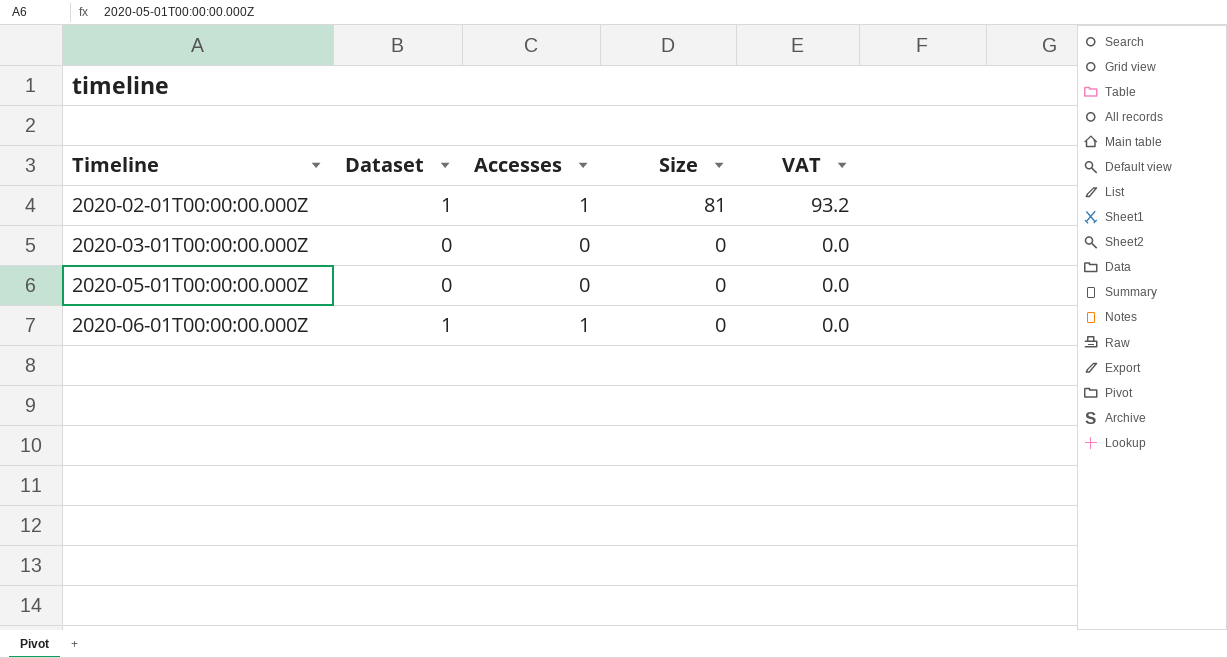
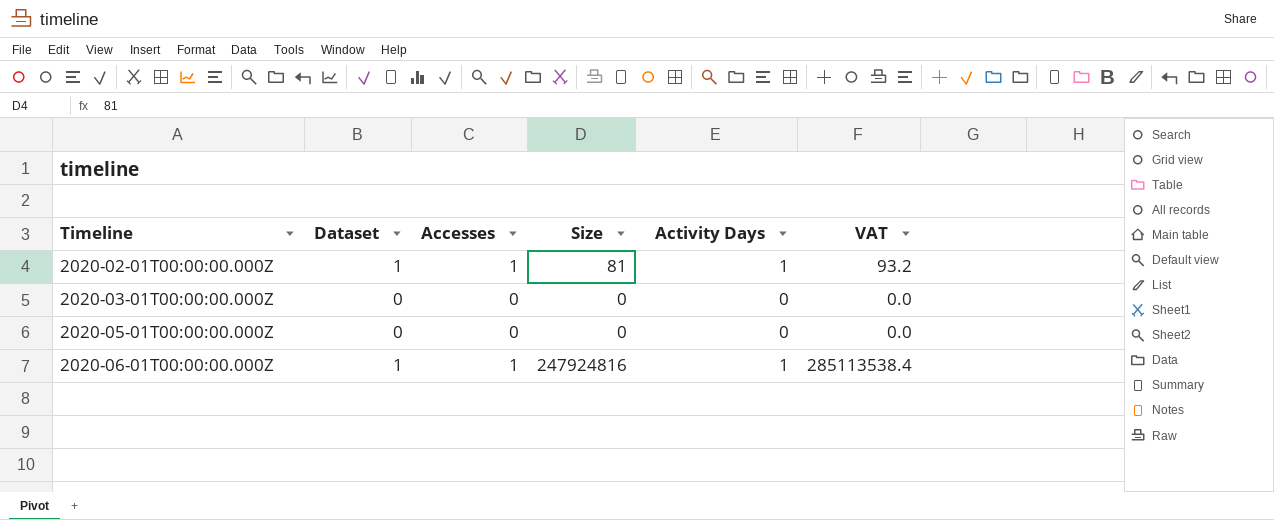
column Activity Days | position: none -> 5
2020-06-01T00:00:00.000Z | Size: 0 -> 247924816
2020-06-01T00:00:00.000Z | VAT: 0.0 -> 285113538.4

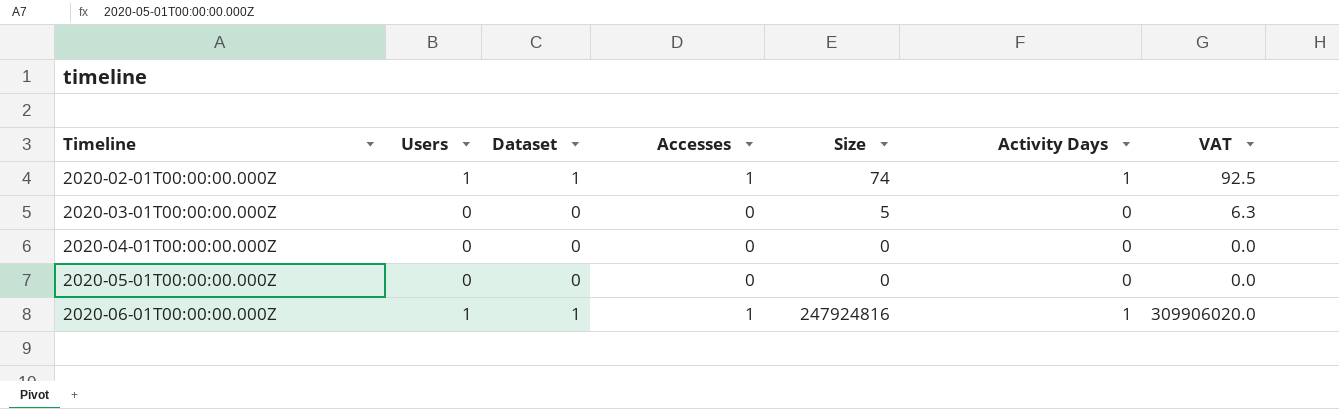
column Users | position: none -> 2
column VAT | formula: [Size] * 1.15 -> [Size] * 1.25
2020-02-01T00:00:00.000Z | Size: 81 -> 74
2020-03-01T00:00:00.000Z | Size: 0 -> 5
row 2020-04-01T00:00:00.000Z: none -> 0 | 0 | 0 | 0 | 0 | 0.0

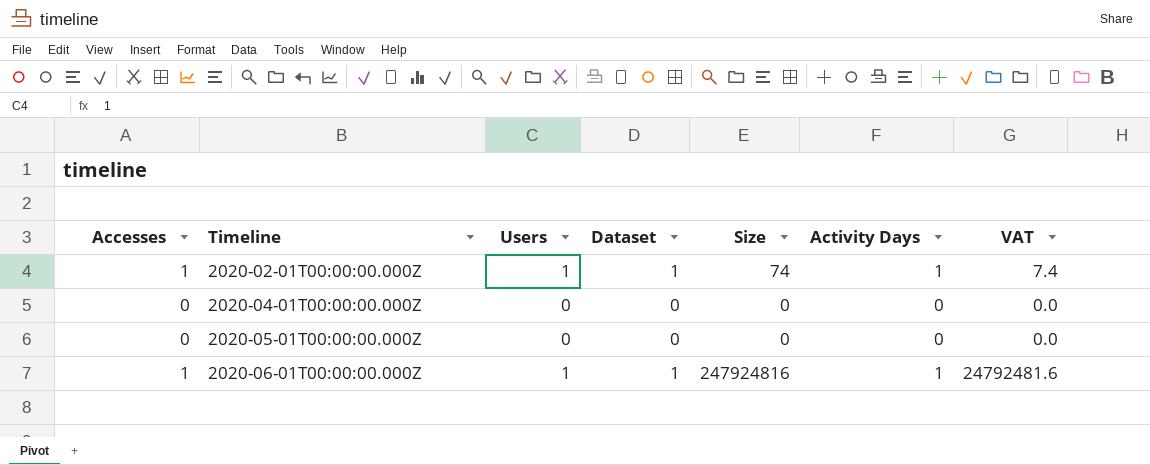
column Accesses | position: 4 -> 1
column VAT | formula: [Size] * 1.25 -> [Size] * 0.1
row 2020-03-01T00:00:00.000Z: 0 | 0 | 0 | 5 | 0 | 6.3 -> none

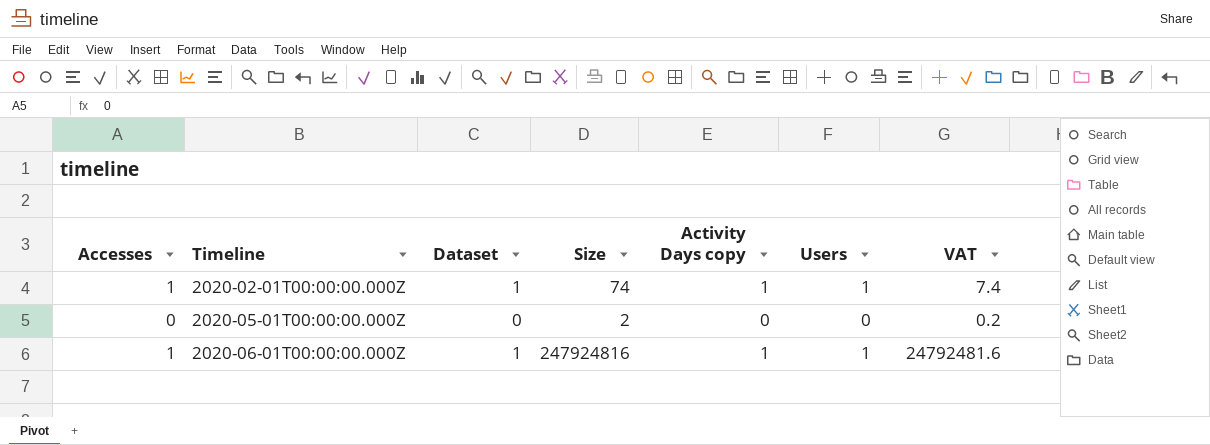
column name: Activity Days -> Activity Days copy
column Users | position: 3 -> 6
row 2020-04-01T00:00:00.000Z: 0 | 0 | 0 | 0 | 0 | 0.0 -> none
2020-05-01T00:00:00.000Z | Size: 0 -> 2
2020-05-01T00:00:00.000Z | VAT: 0.0 -> 0.2

